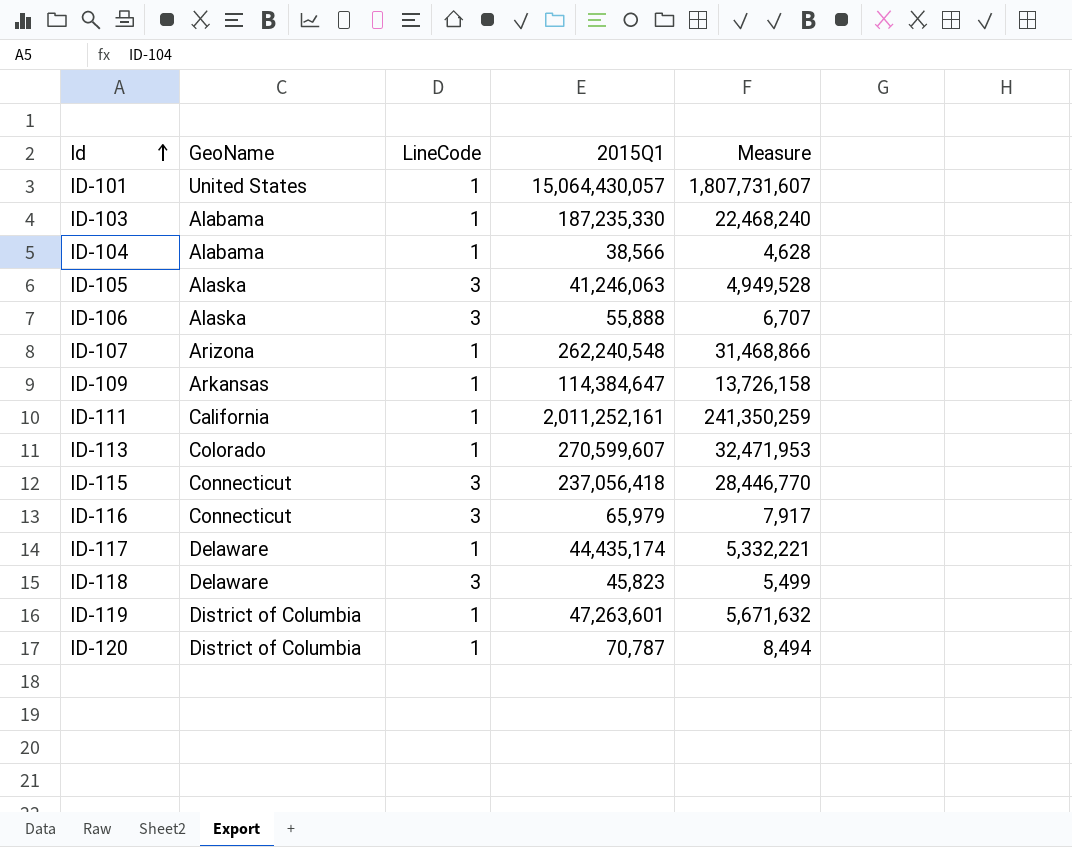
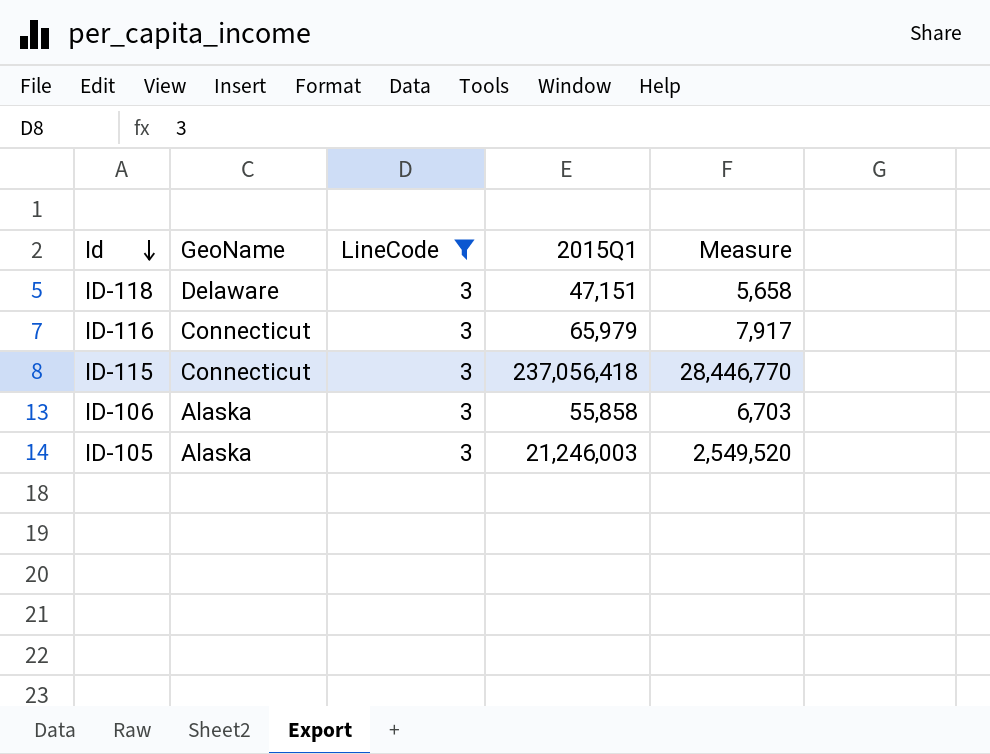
filter: none -> LineCode = 3
row order: Id ascending -> Id descending
ID-118 | 2015Q1: 45,823 -> 47,151
ID-118 | Measure: 5,499 -> 5,658
ID-106 | 2015Q1: 55,888 -> 55,858
ID-106 | Measure: 6,707 -> 6,703
ID-105 | 2015Q1: 41,246,063 -> 21,246,003
ID-105 | Measure: 4,949,528 -> 2,549,520

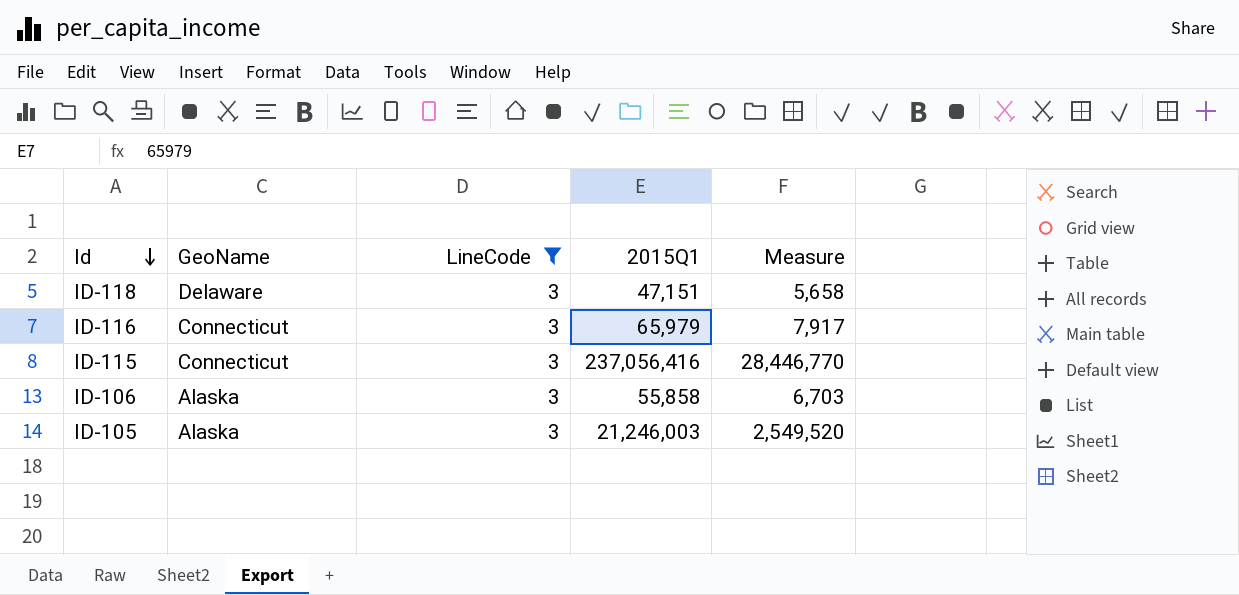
ID-115 | 2015Q1: 237,056,418 -> 237,056,416

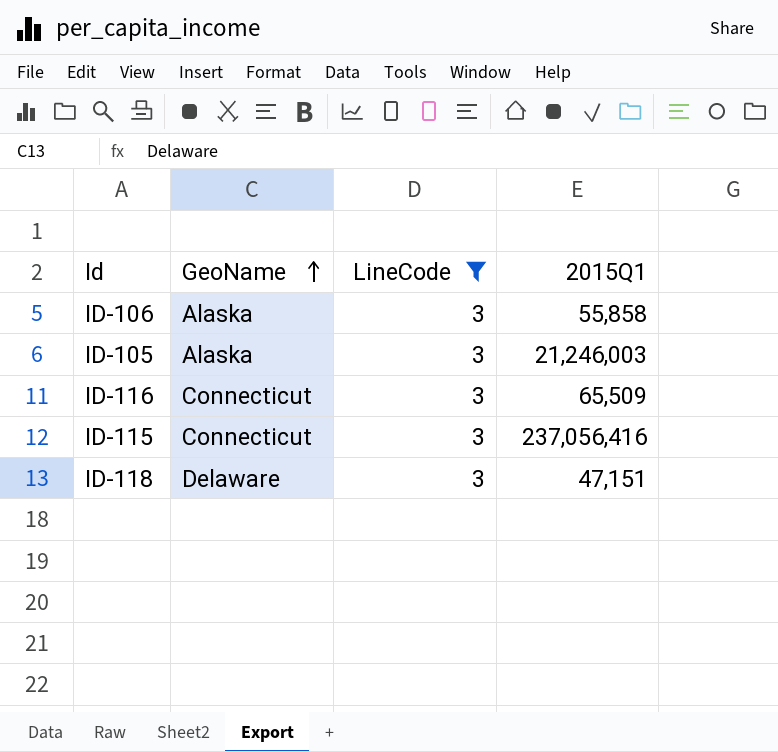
row order: Id descending -> GeoName ascending
column Measure | formula: [2015Q1] * 0.12 -> none
ID-116 | 2015Q1: 65,979 -> 65,509

